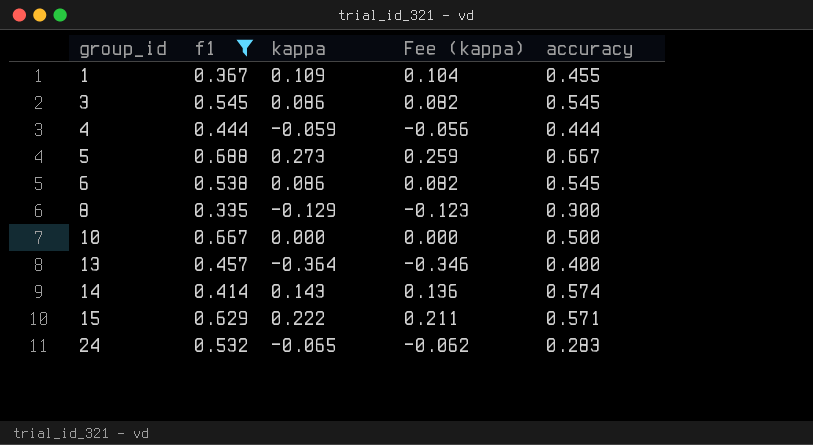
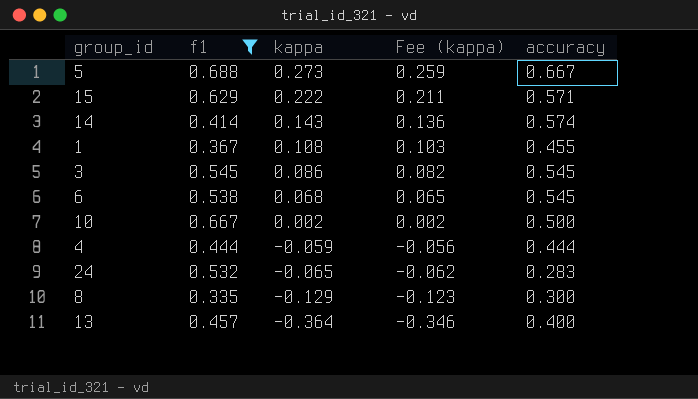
row order: group_id ascending -> kappa descending
1 | kappa: 0.109 -> 0.108
1 | Fee (kappa): 0.104 -> 0.103
6 | kappa: 0.086 -> 0.068
6 | Fee (kappa): 0.082 -> 0.065
10 | kappa: 0.000 -> 0.002
10 | Fee (kappa): 0.000 -> 0.002

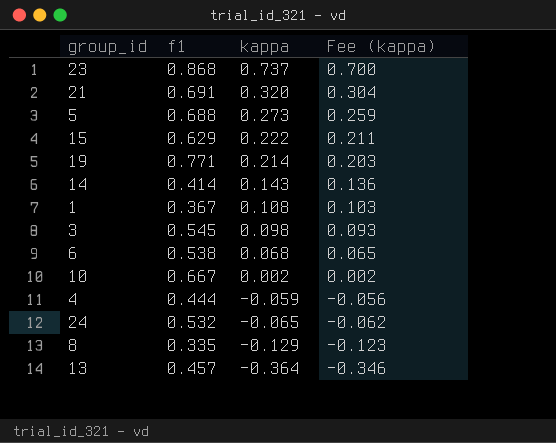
filter: f1 <= 0.688 -> none
column accuracy | position: 5 -> none
3 | kappa: 0.086 -> 0.098
3 | Fee (kappa): 0.082 -> 0.093

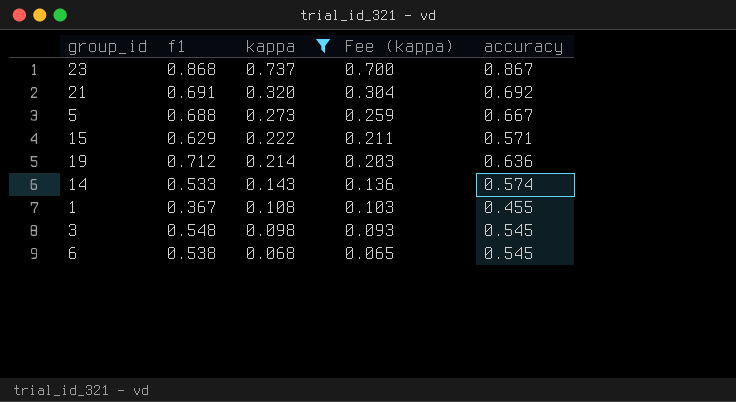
filter: none -> kappa >= 0.068
column accuracy | position: none -> 5
19 | f1: 0.771 -> 0.712
14 | f1: 0.414 -> 0.533
3 | f1: 0.545 -> 0.548

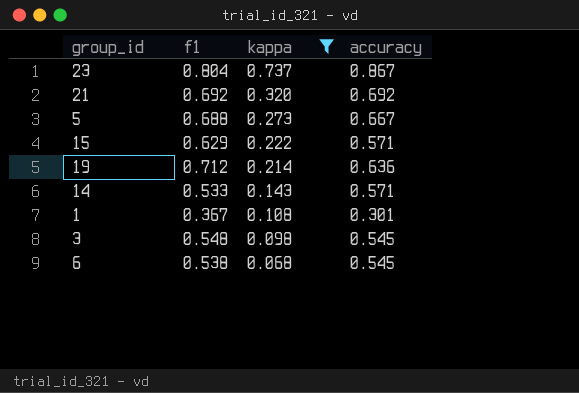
column Fee (kappa) | formula: [kappa] * 0.95 -> none
23 | f1: 0.868 -> 0.804
21 | f1: 0.691 -> 0.692
14 | accuracy: 0.574 -> 0.571
1 | accuracy: 0.455 -> 0.301

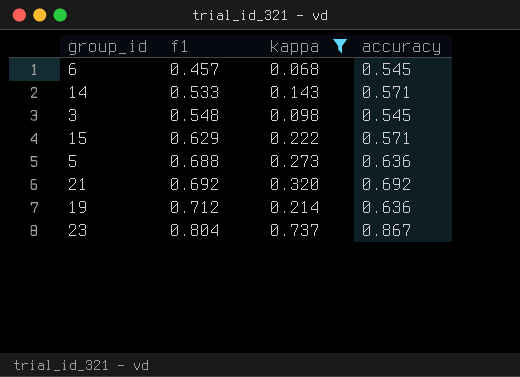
row order: kappa descending -> f1 ascending
row 1: 0.367 | 0.108 | 0.301 -> none
6 | f1: 0.538 -> 0.457
5 | accuracy: 0.667 -> 0.636

